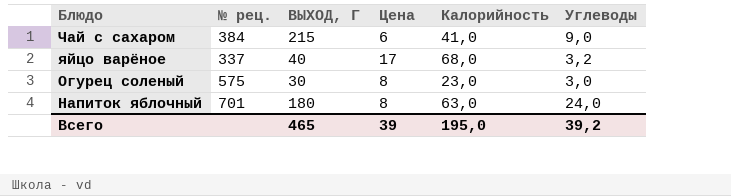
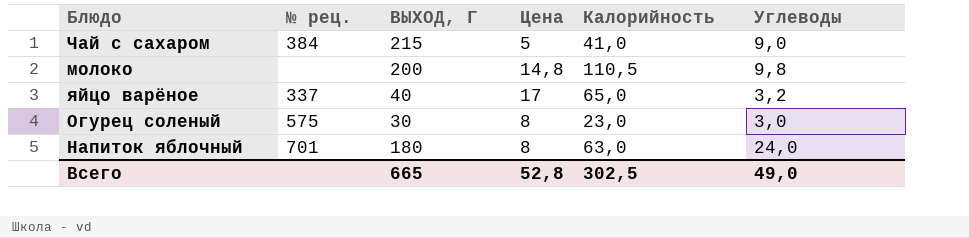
Чай с сахаром | Цена: 6 -> 5
row молоко: none -> none | 200 | 14,8 | 110,5 | 9,8
яйцо варёное | Калорийность: 68,0 -> 65,0
Всего | ВЫХОД, Г: 465 -> 665
Всего | Цена: 39 -> 52,8
Всего | Калорийность: 195,0 -> 302,5
Всего | Углеводы: 39,2 -> 49,0

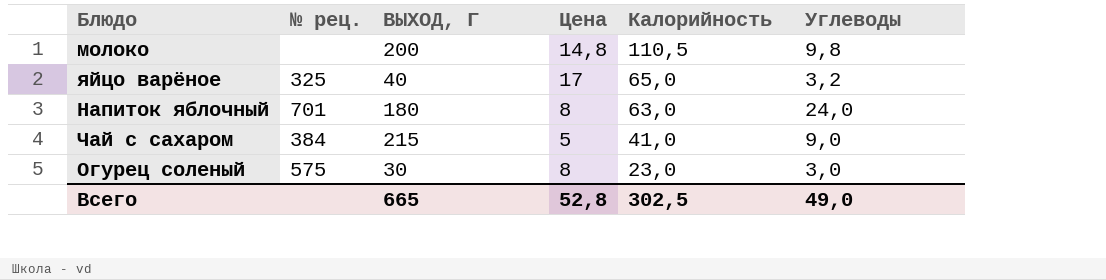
row order: none -> Калорийность descending
яйцо варёное | № рец.: 337 -> 325

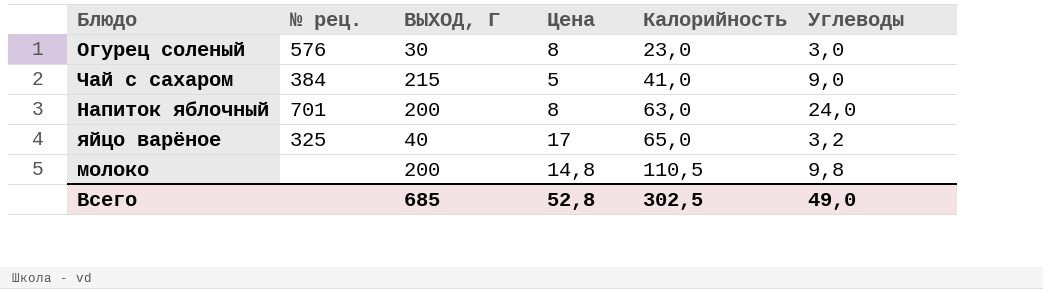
row order: Калорийность descending -> Калорийность ascending
Огурец соленый | № рец.: 575 -> 576
Напиток яблочный | ВЫХОД, Г: 180 -> 200
Всего | ВЫХОД, Г: 665 -> 685

